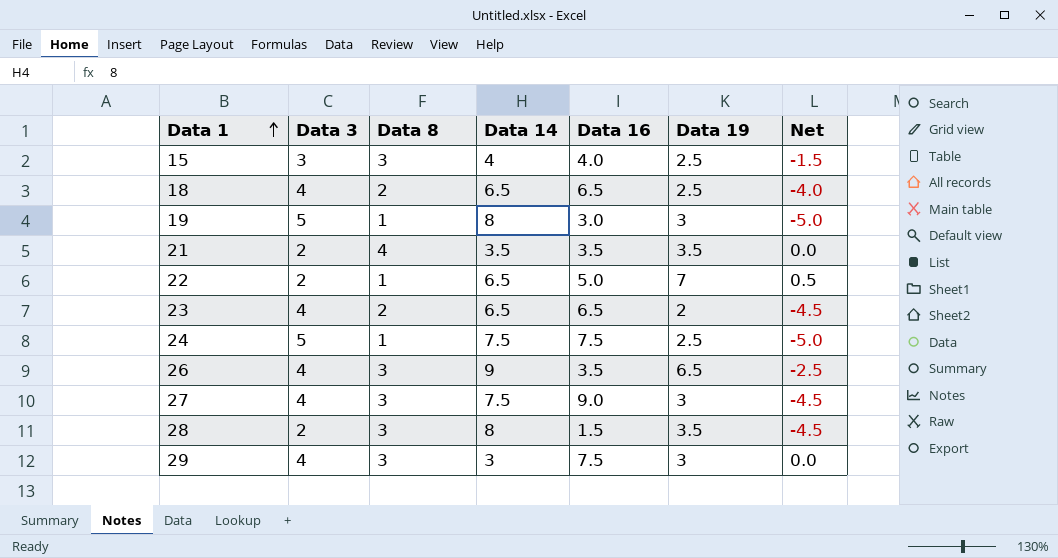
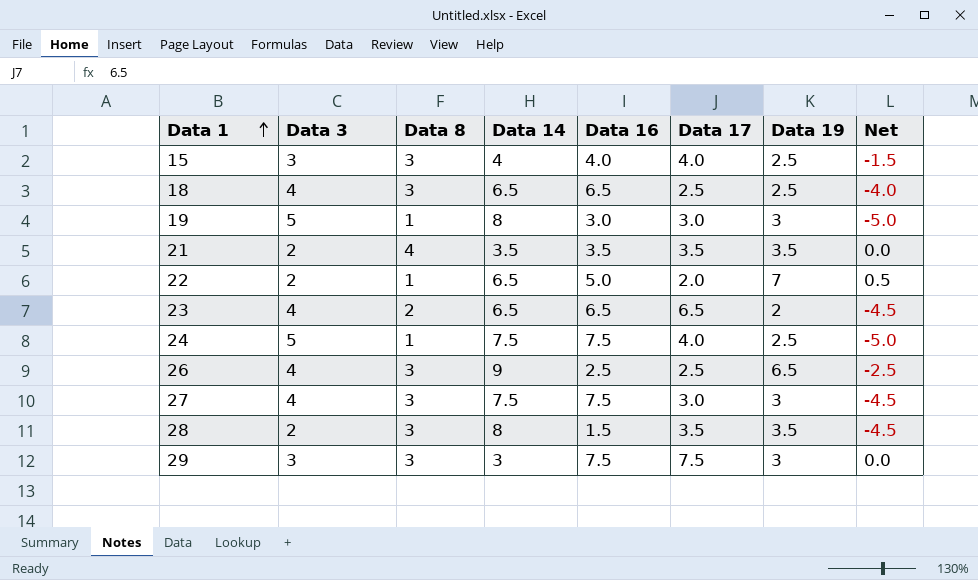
column Data 17 | position: none -> 6
18 | Data 8: 2 -> 3
26 | Data 16: 3.5 -> 2.5
27 | Data 16: 9.0 -> 7.5
29 | Data 3: 4 -> 3

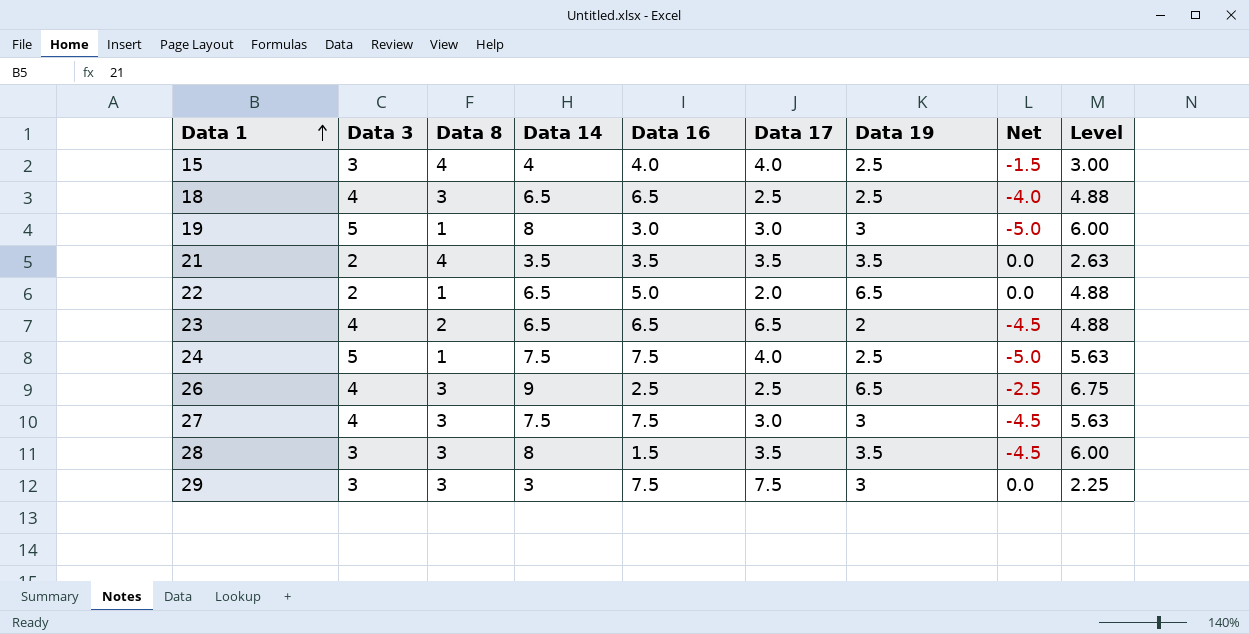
column Level | formula: none -> [Data 14] * 0.75
15 | Data 8: 3 -> 4
22 | Data 19: 7 -> 6.5
22 | Net: 0.5 -> 0.0
28 | Data 3: 2 -> 3

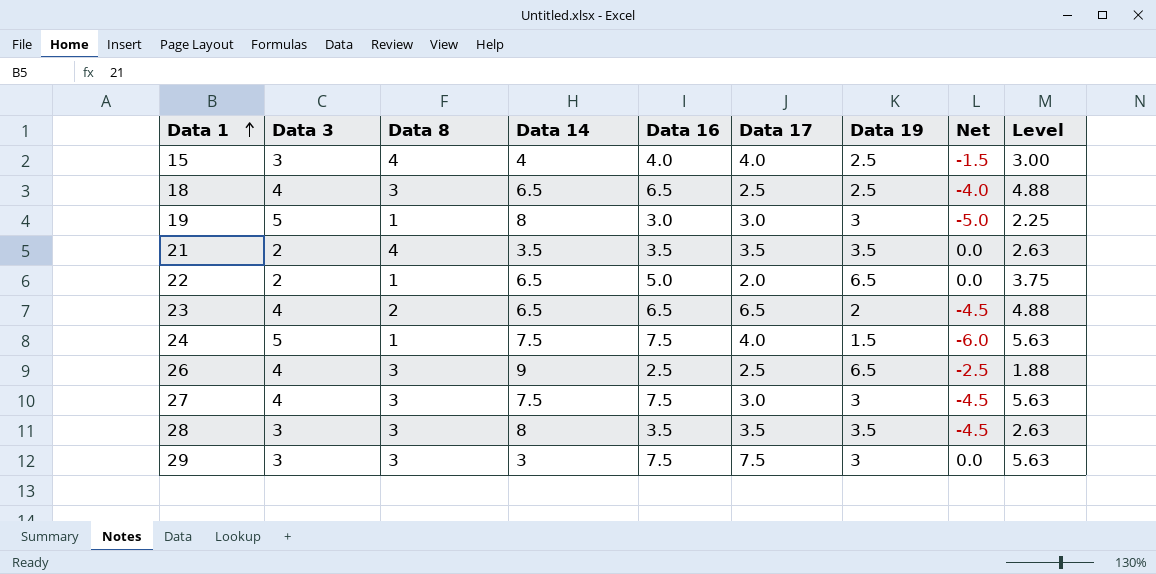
column Level | formula: [Data 14] * 0.75 -> [Data 16] * 0.75
24 | Data 19: 2.5 -> 1.5
24 | Net: -5.0 -> -6.0
28 | Data 16: 1.5 -> 3.5

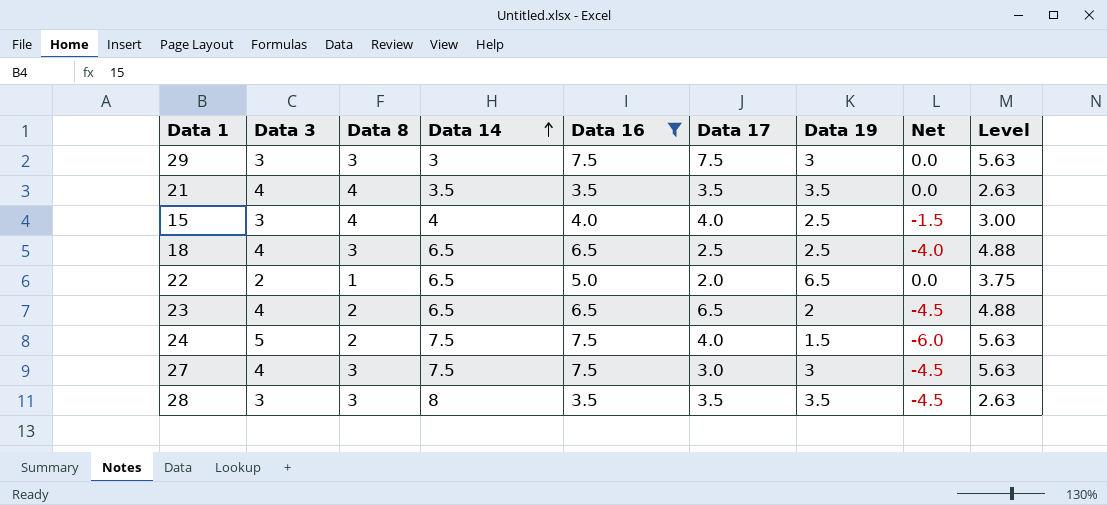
filter: none -> Data 16 >= 3.5
row order: Data 1 ascending -> Data 14 ascending
21 | Data 3: 2 -> 4
24 | Data 8: 1 -> 2

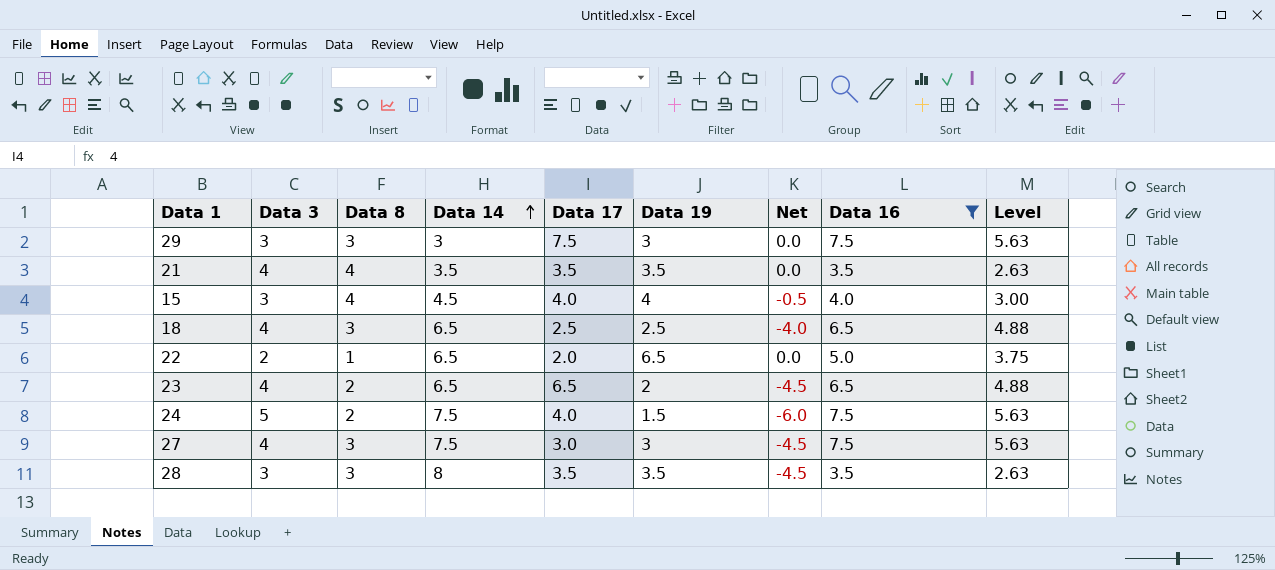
column Data 16 | position: 5 -> 8
15 | Data 14: 4 -> 4.5
15 | Data 19: 2.5 -> 4
15 | Net: -1.5 -> -0.5

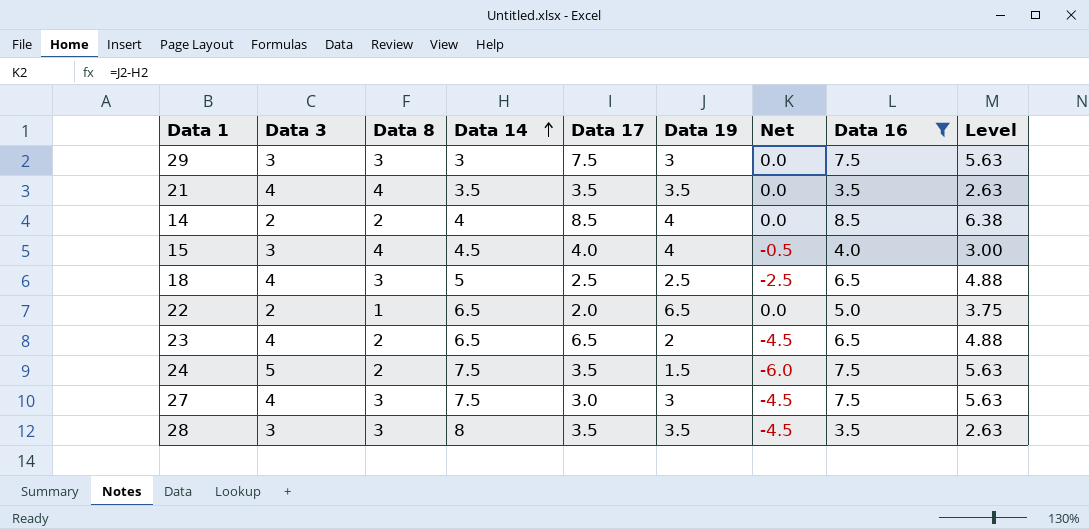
row 14: none -> 2 | 2 | 4 | 8.5 | 4 | 0.0 | 8.5 | 6.38
18 | Data 14: 6.5 -> 5
18 | Net: -4.0 -> -2.5
24 | Data 17: 4.0 -> 3.5

